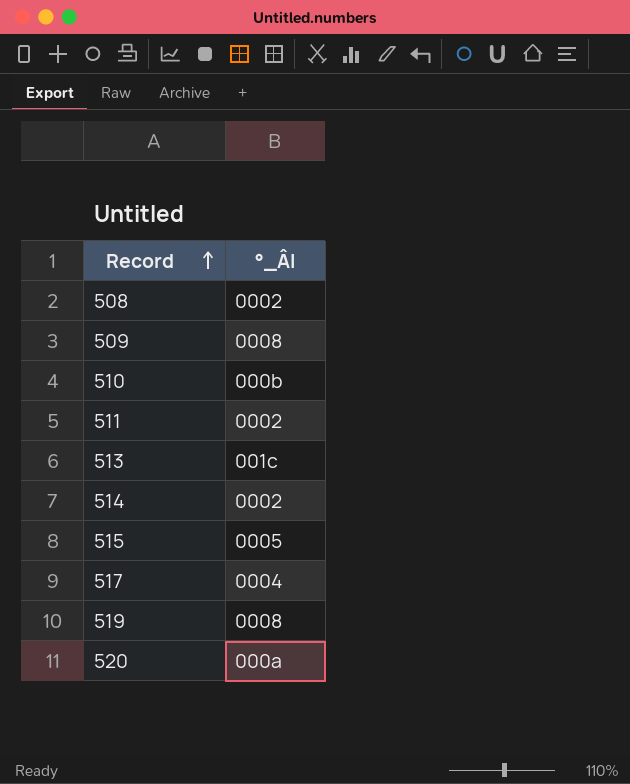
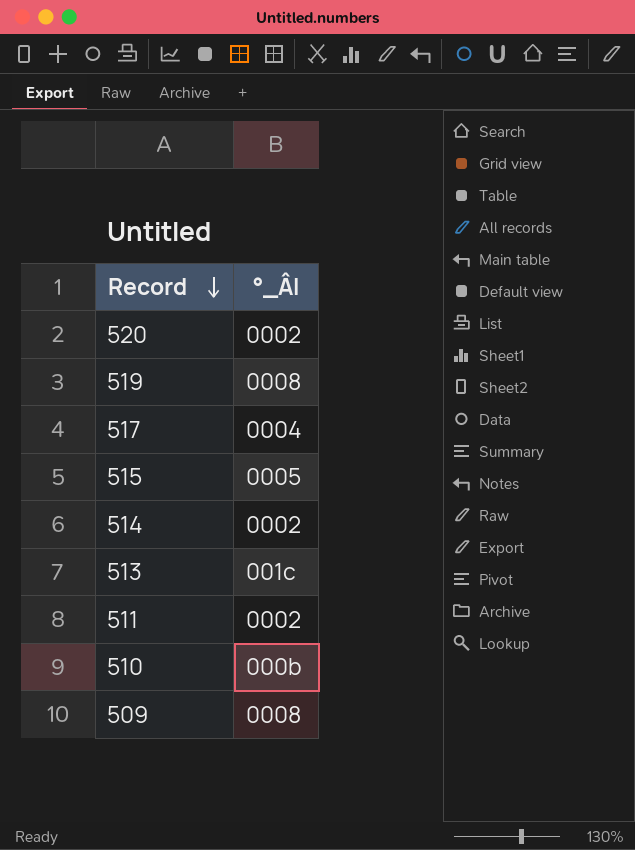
row order: Record ascending -> Record descending
row 508: 0002 -> none
520 | °_ÂI: 000a -> 0002

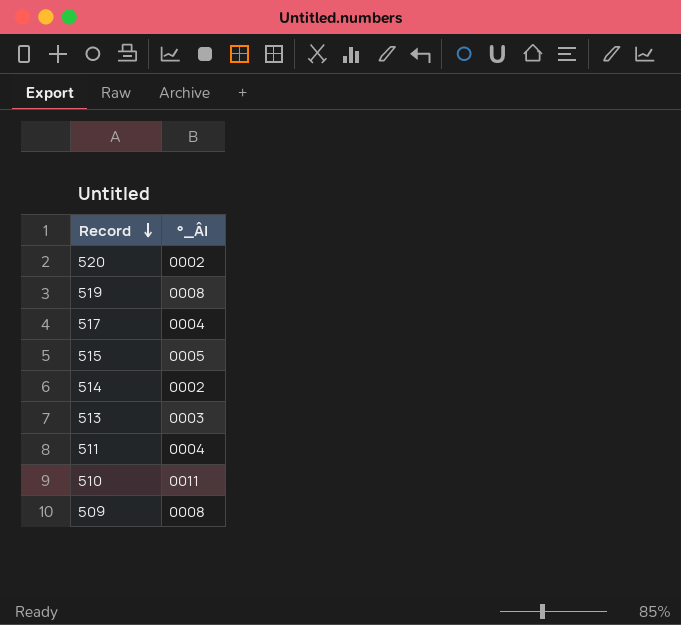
513 | °_ÂI: 001c -> 0003
511 | °_ÂI: 0002 -> 0004
510 | °_ÂI: 000b -> 0011

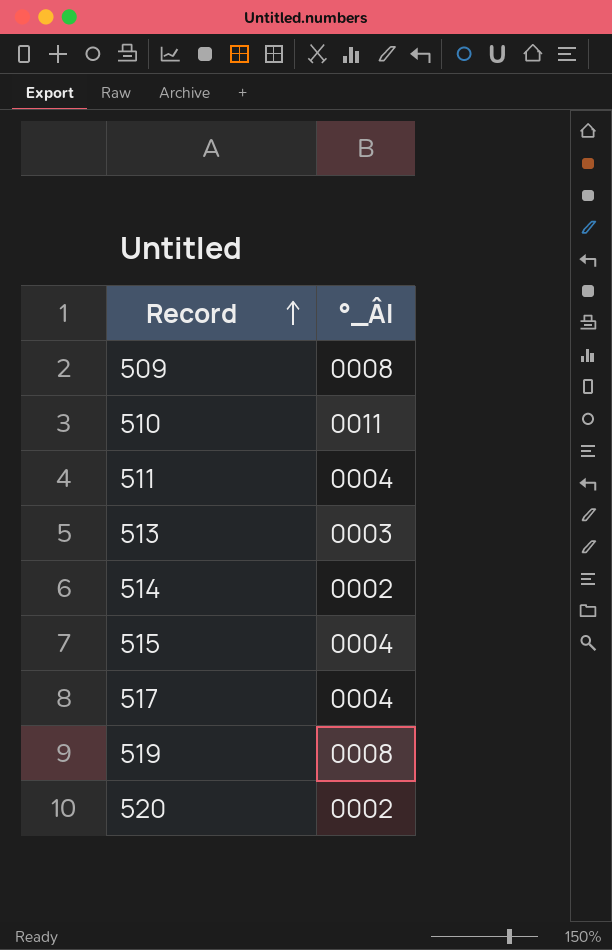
row order: Record descending -> Record ascending
515 | °_ÂI: 0005 -> 0004

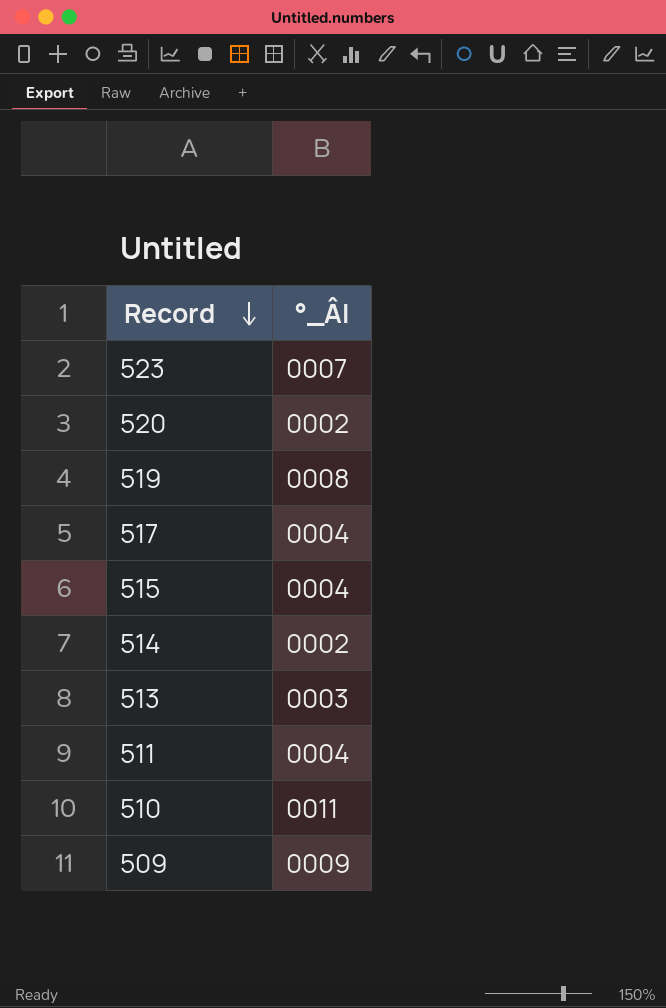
row order: Record ascending -> Record descending
row 523: none -> 0007
509 | °_ÂI: 0008 -> 0009

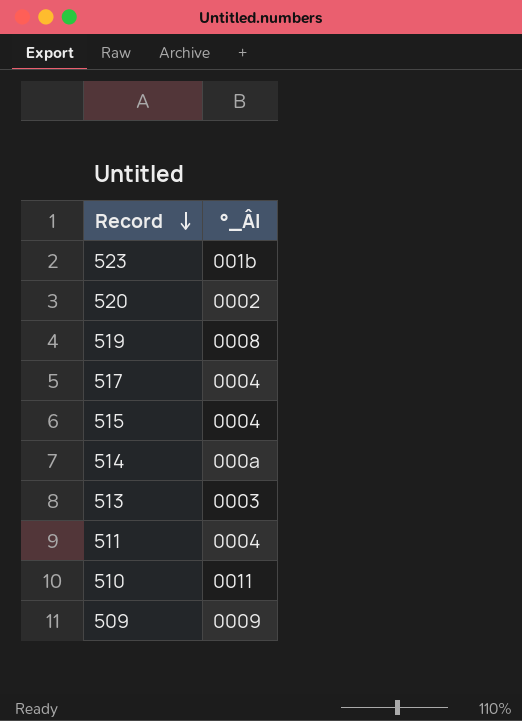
523 | °_ÂI: 0007 -> 001b
514 | °_ÂI: 0002 -> 000a

